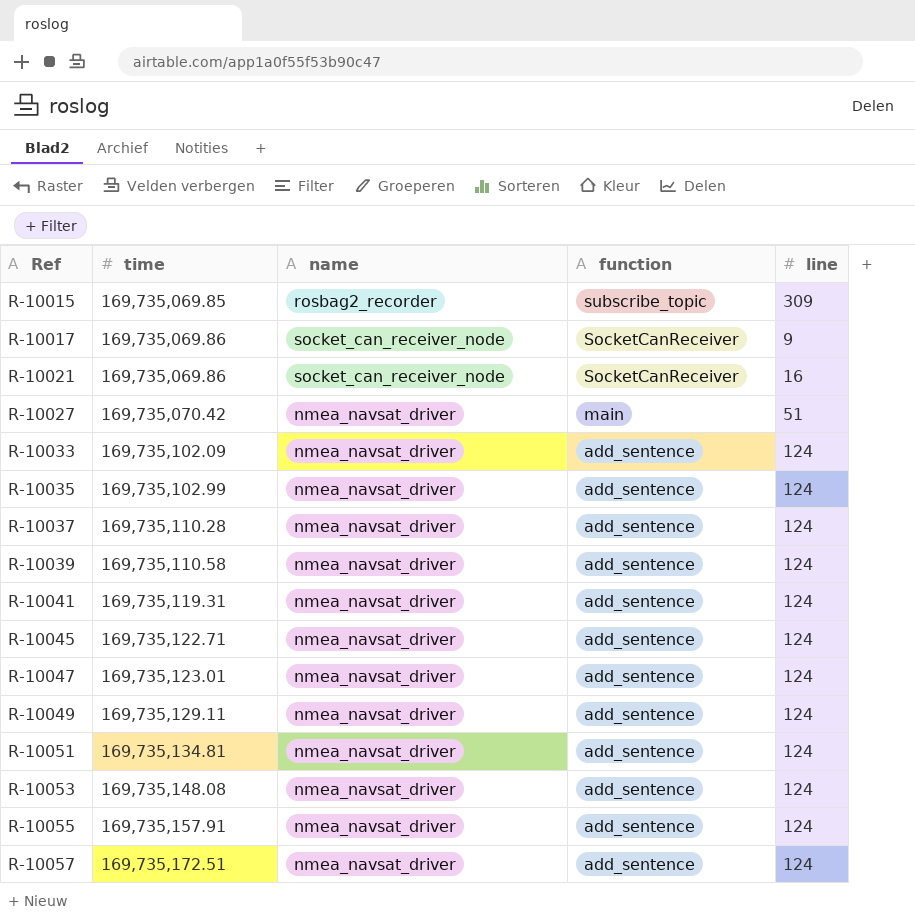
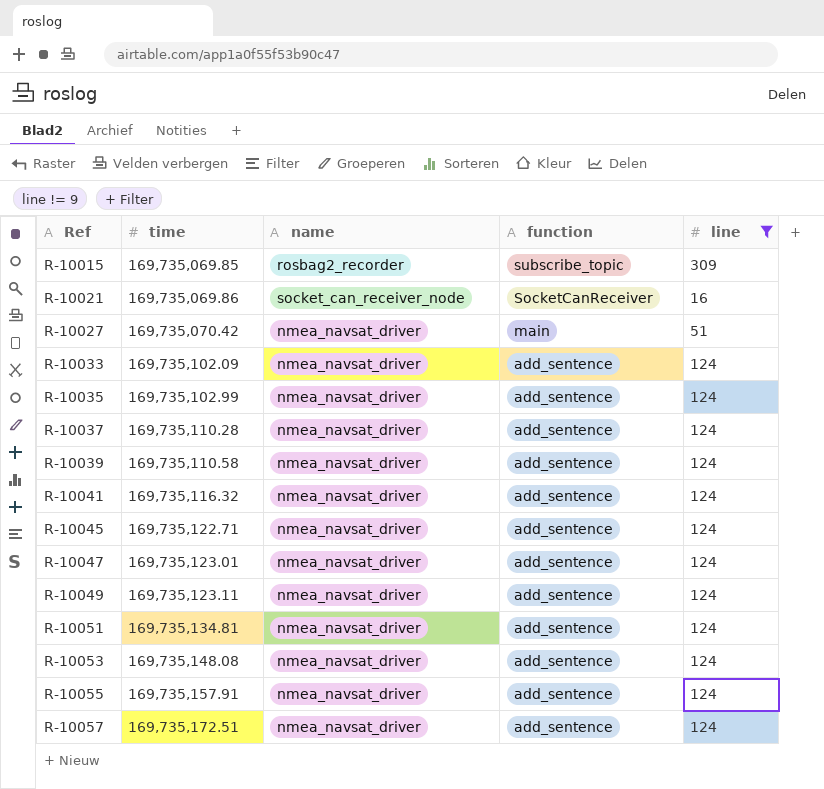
filter: none -> line != 9
R-10041 | time: 169,735,119.31 -> 169,735,116.32
R-10049 | time: 169,735,129.11 -> 169,735,123.11

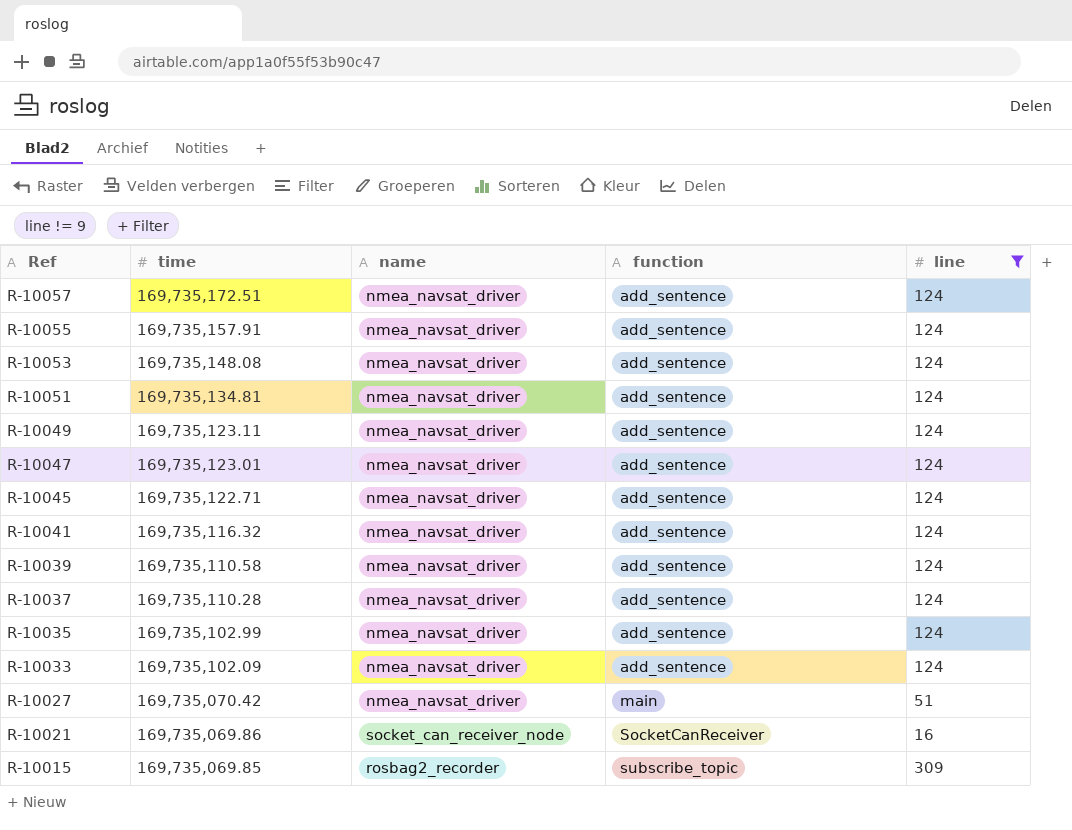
row order: Ref ascending -> Ref descending

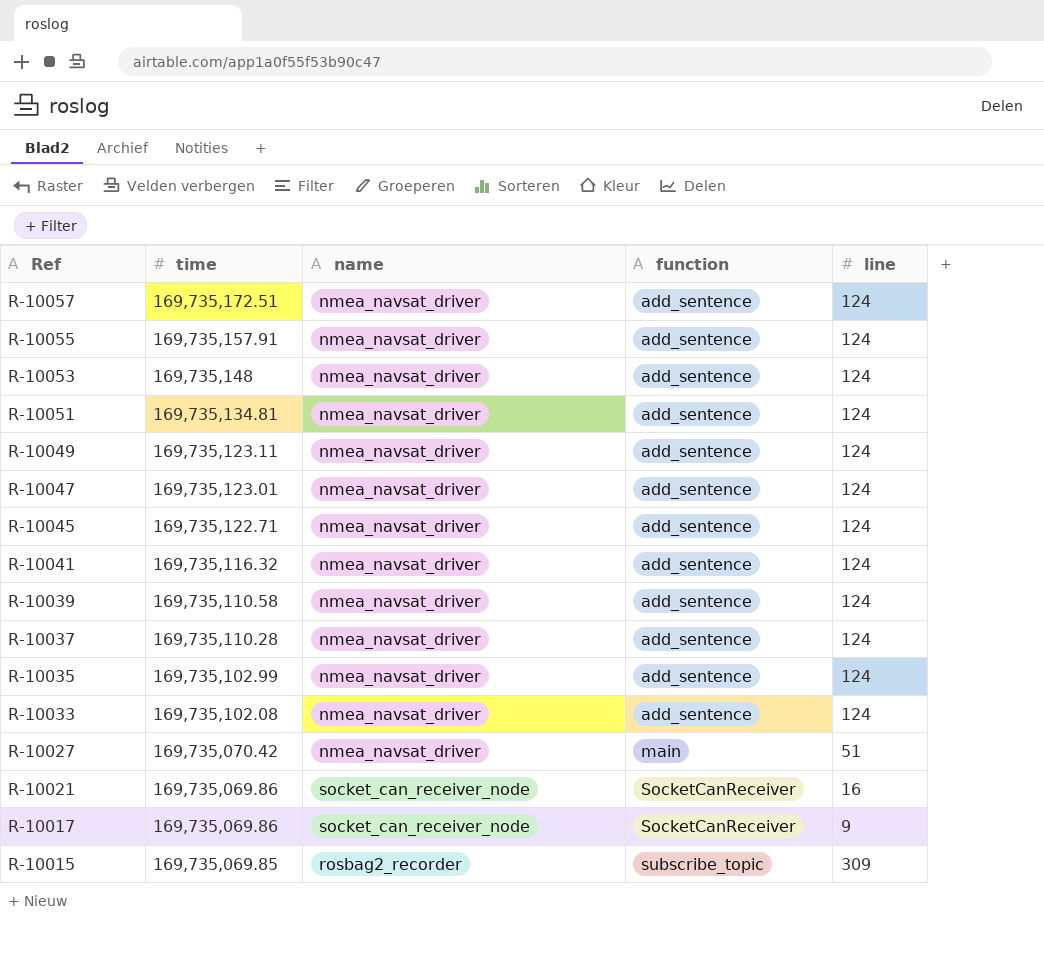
filter: line != 9 -> none
R-10053 | time: 169,735,148.08 -> 169,735,148
R-10033 | time: 169,735,102.09 -> 169,735,102.08

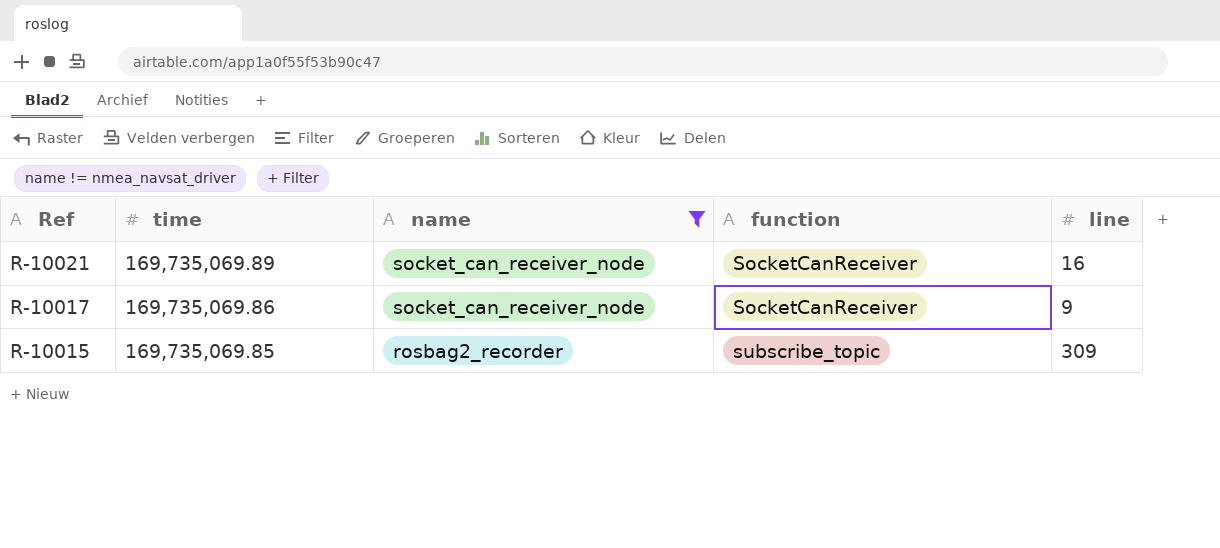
filter: none -> name != nmea_navsat_driver
R-10021 | time: 169,735,069.86 -> 169,735,069.89

